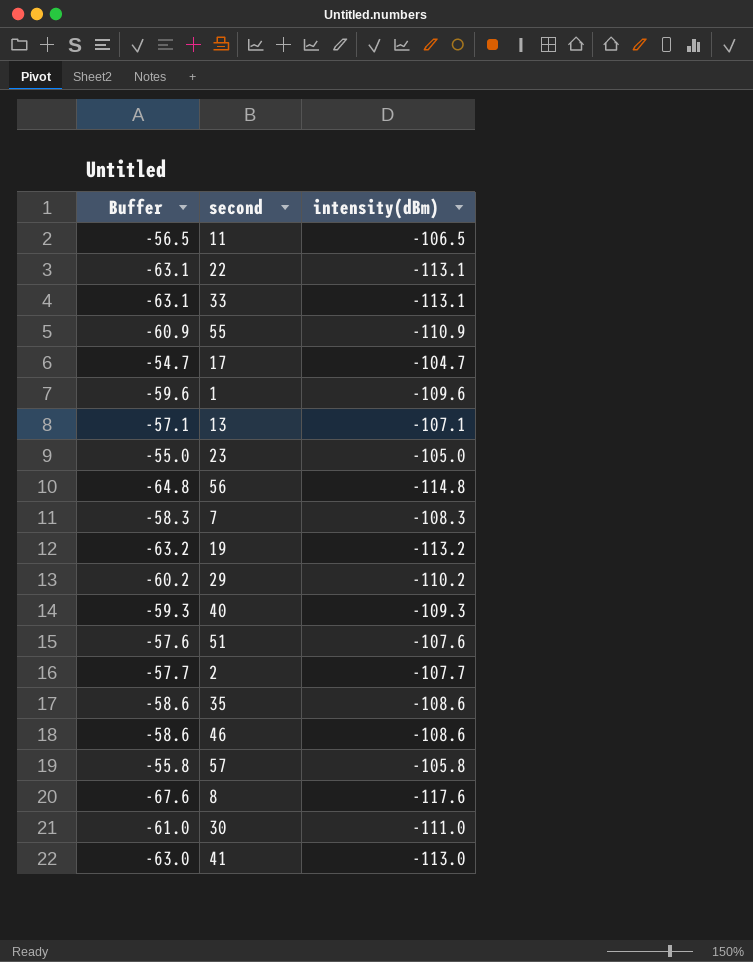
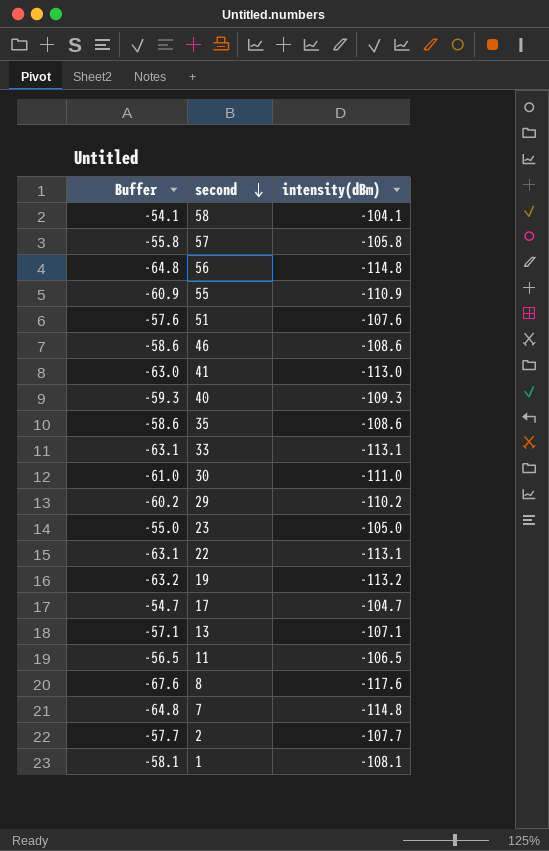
row order: none -> second descending
row 58: none -> -54.1 | -104.1
7 | Buffer: -58.3 -> -64.8
7 | intensity(dBm): -108.3 -> -114.8
1 | Buffer: -59.6 -> -58.1
1 | intensity(dBm): -109.6 -> -108.1

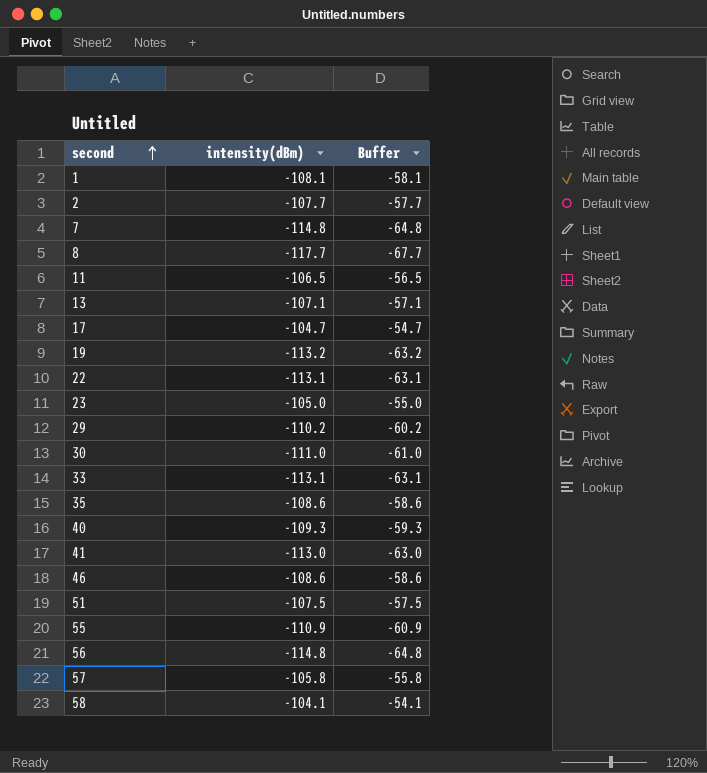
row order: second descending -> second ascending
column Buffer | position: 1 -> 3
8 | intensity(dBm): -117.6 -> -117.7
8 | Buffer: -67.6 -> -67.7
51 | intensity(dBm): -107.6 -> -107.5
51 | Buffer: -57.6 -> -57.5

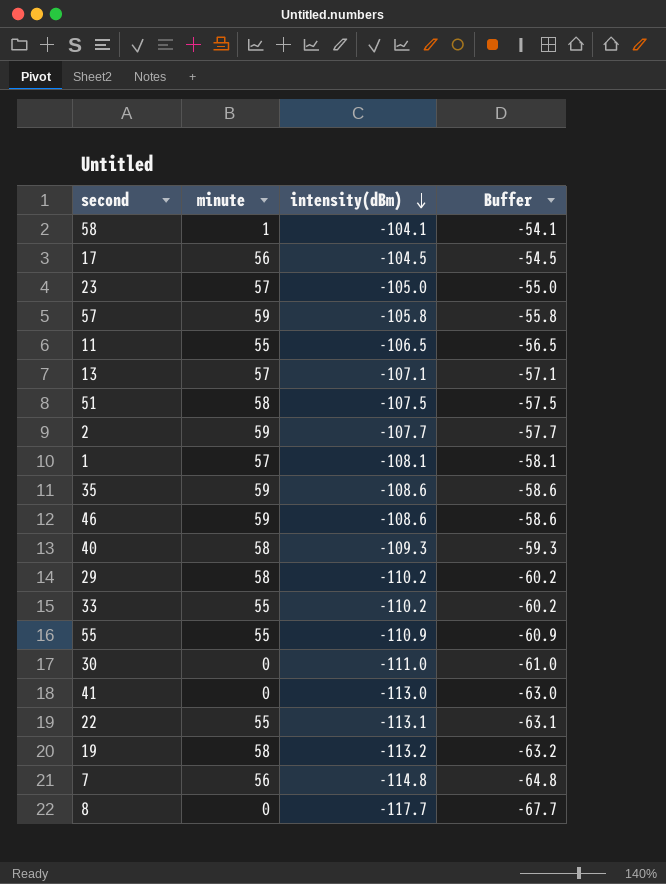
row order: second ascending -> intensity(dBm) descending
column minute | position: none -> 2
row 56: -114.8 | -64.8 -> none
17 | intensity(dBm): -104.7 -> -104.5
17 | Buffer: -54.7 -> -54.5
33 | intensity(dBm): -113.1 -> -110.2
33 | Buffer: -63.1 -> -60.2

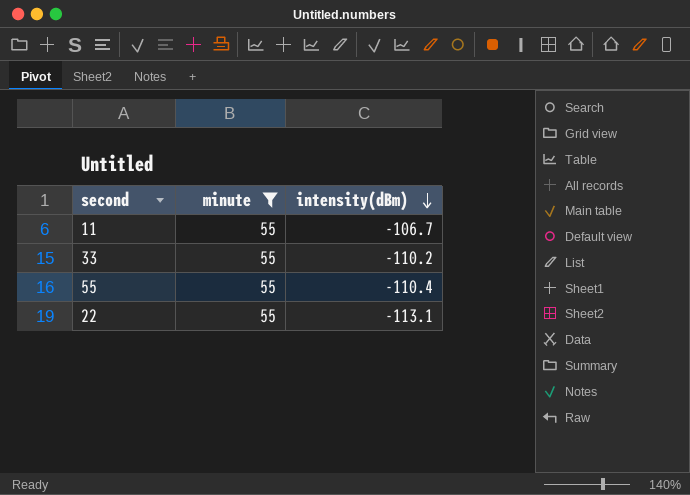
filter: none -> minute = 55
column Buffer | formula: [intensity(dBm)] + 50 -> none
11 | intensity(dBm): -106.5 -> -106.7
55 | intensity(dBm): -110.9 -> -110.4

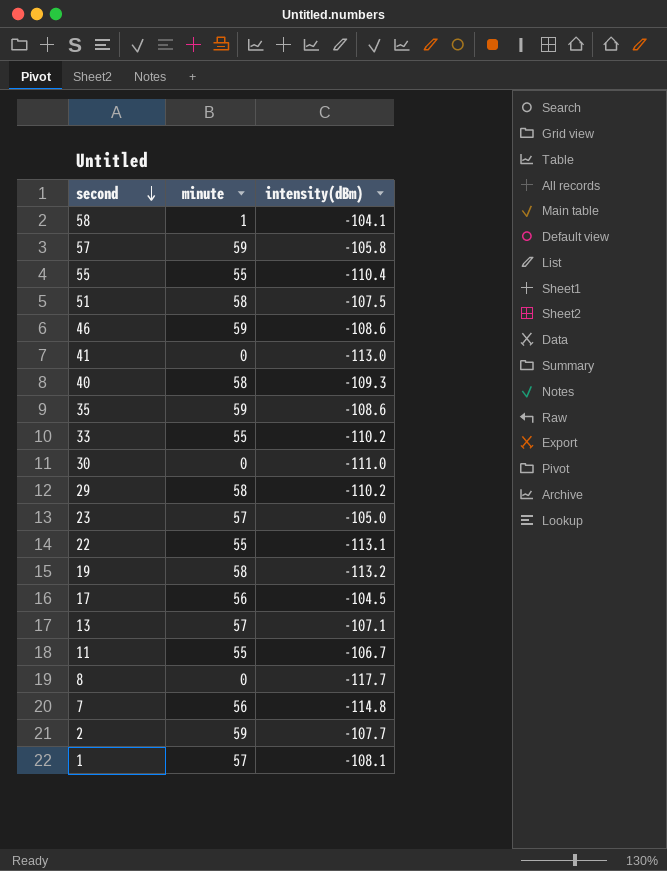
filter: minute = 55 -> none
row order: intensity(dBm) descending -> second descending

